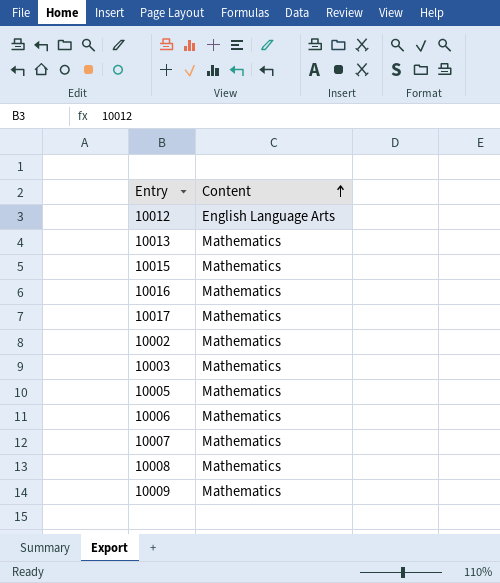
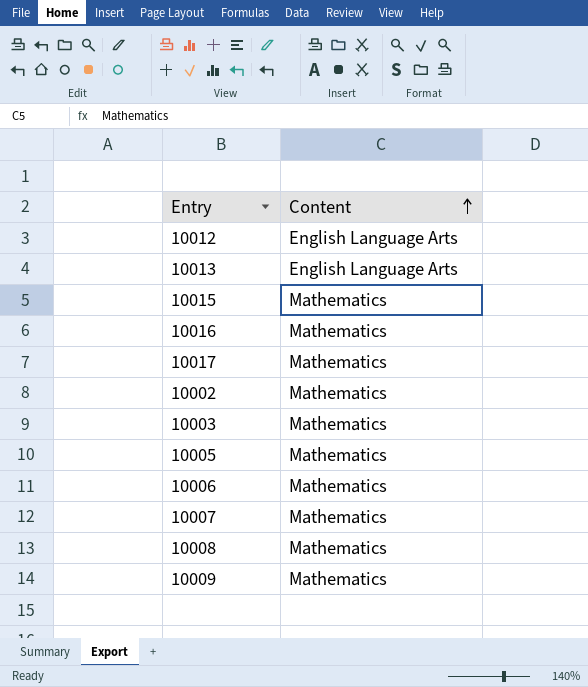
10013 | Content: Mathematics -> English Language Arts

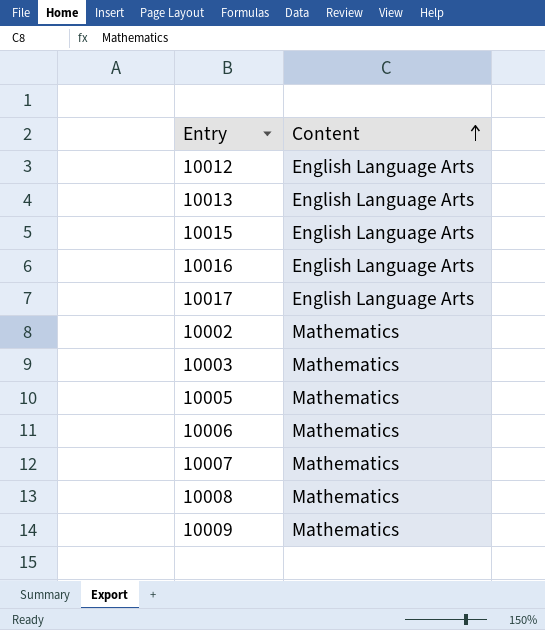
10015 | Content: Mathematics -> English Language Arts
10016 | Content: Mathematics -> English Language Arts
10017 | Content: Mathematics -> English Language Arts

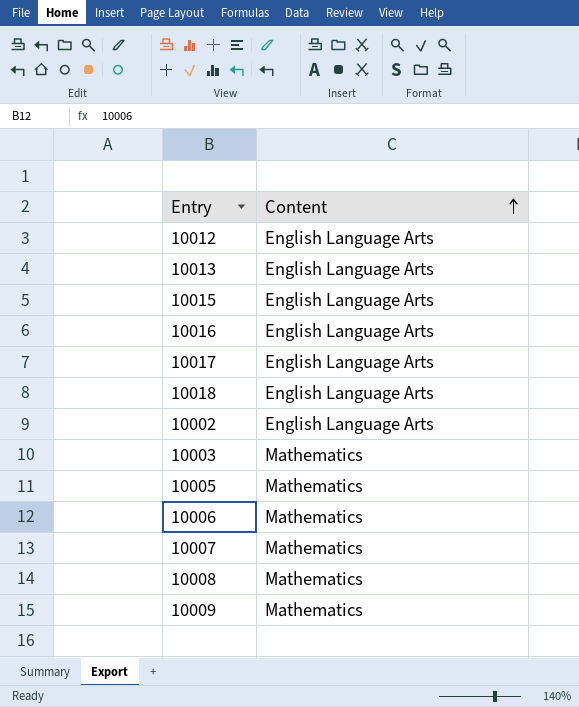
row 10018: none -> English Language Arts
10002 | Content: Mathematics -> English Language Arts

